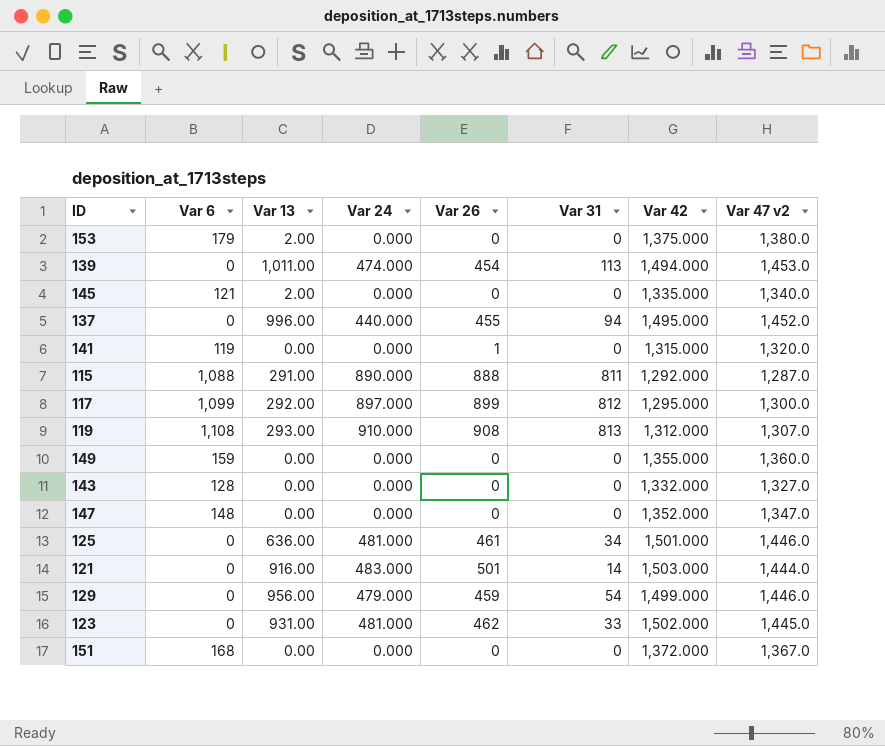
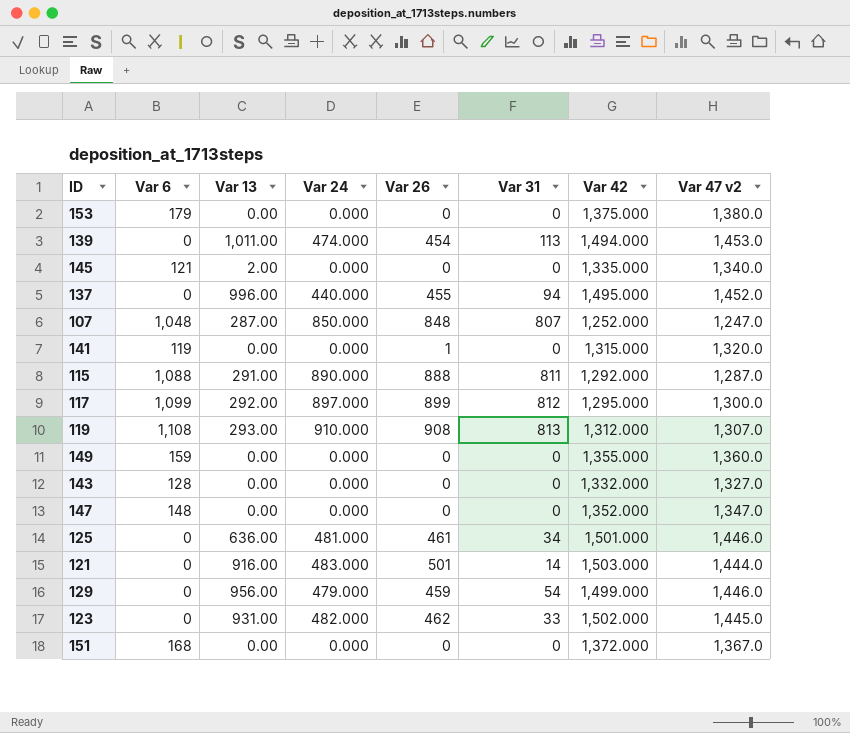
153 | Var 13: 2.00 -> 0.00
row 107: none -> 1,048 | 287.00 | 850.000 | 848 | 807 | 1,252.000 | 1,247.0
123 | Var 24: 481.000 -> 482.000

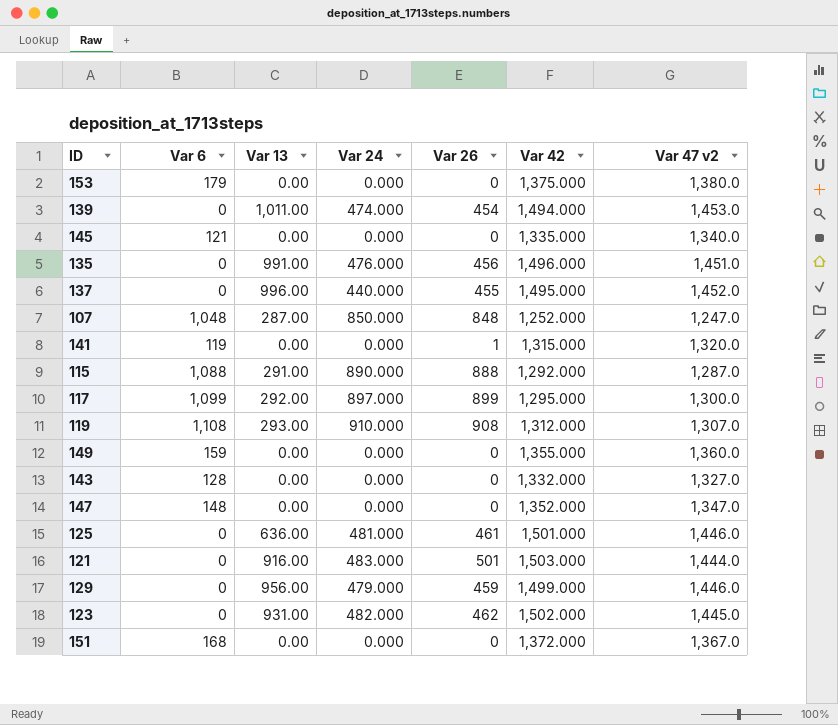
column Var 31 | position: 6 -> none
145 | Var 13: 2.00 -> 0.00
row 135: none -> 0 | 991.00 | 476.000 | 456 | 1,496.000 | 1,451.0

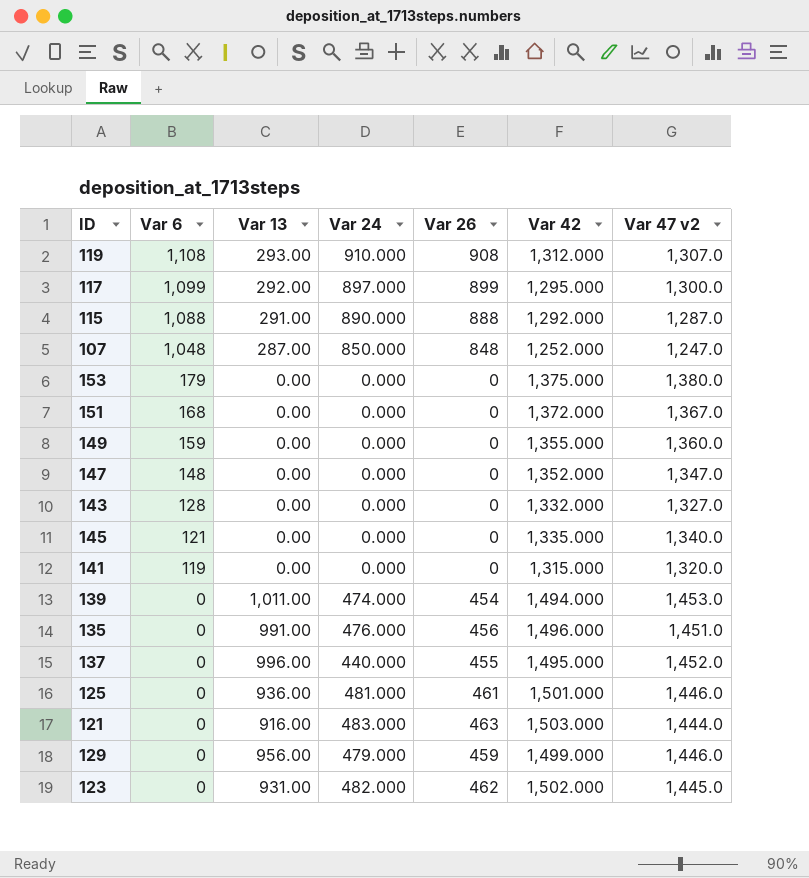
row order: none -> Var 6 descending
141 | Var 26: 1 -> 0
125 | Var 13: 636.00 -> 936.00
121 | Var 26: 501 -> 463

